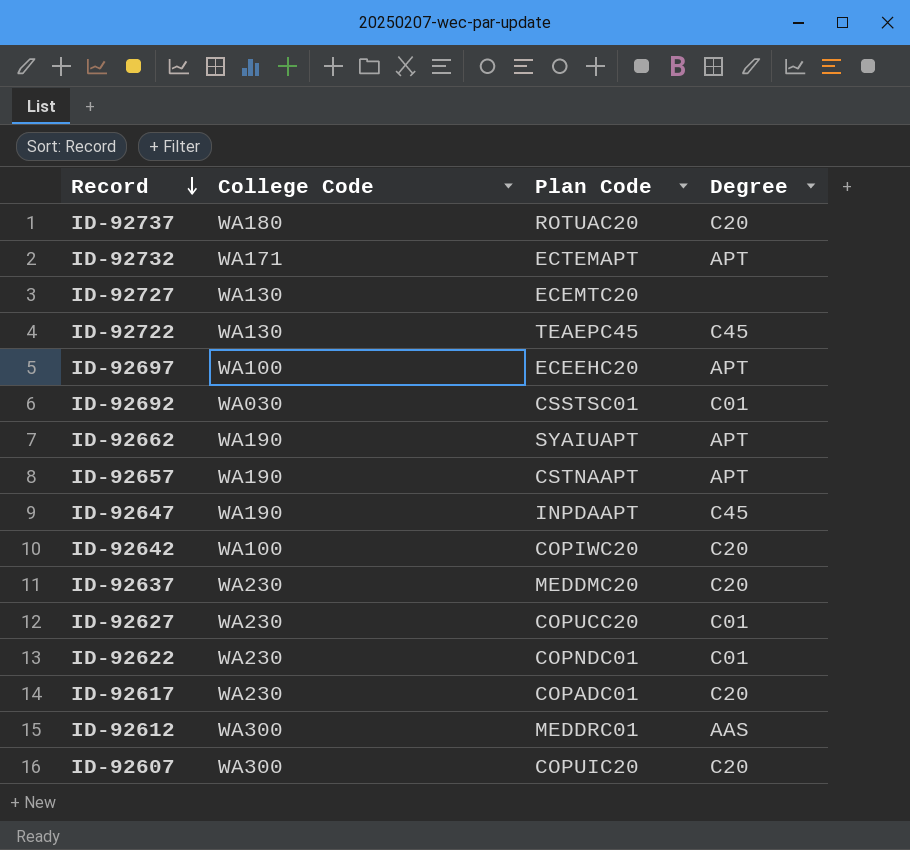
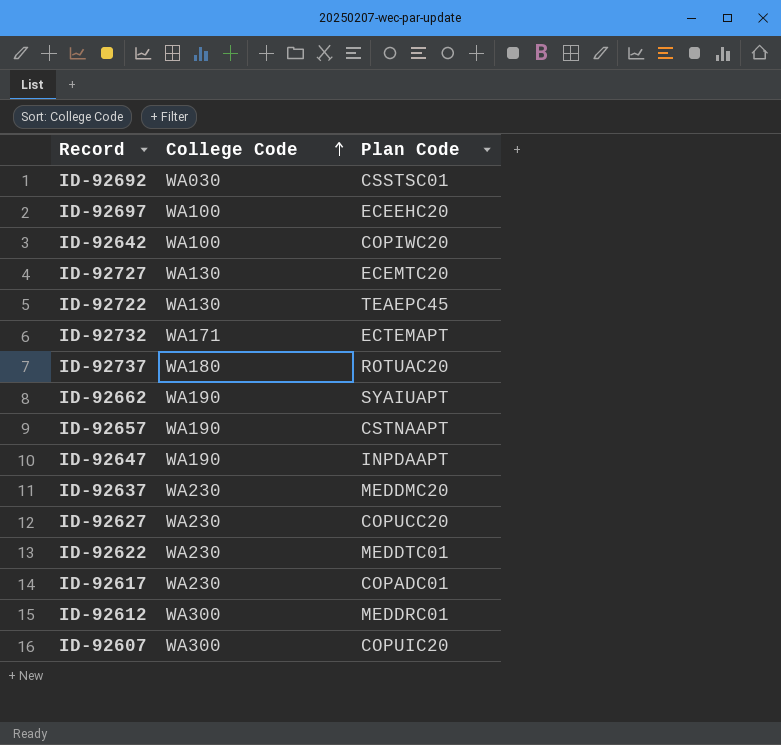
row order: Record descending -> College Code ascending
column Degree | position: 4 -> none
ID-92622 | Plan Code: COPNDC01 -> MEDDTC01

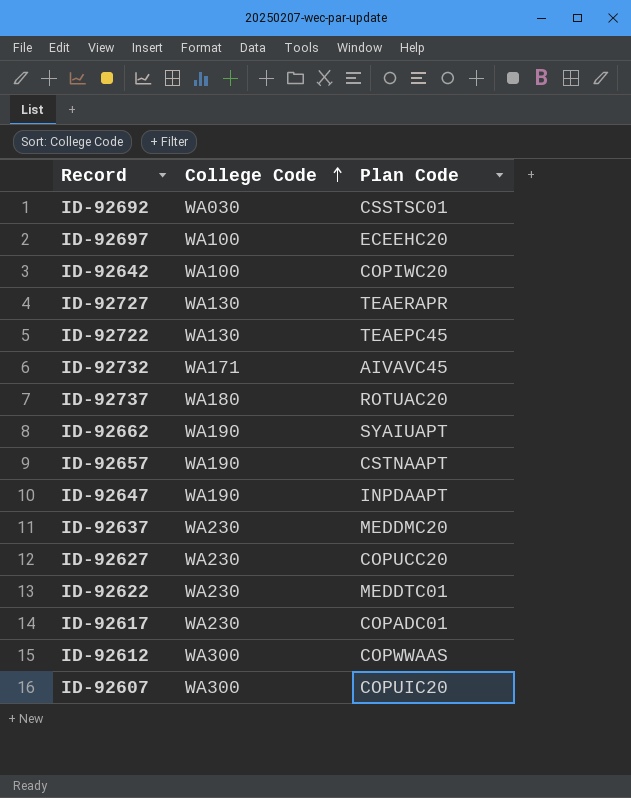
ID-92727 | Plan Code: ECEMTC20 -> TEAERAPR
ID-92732 | Plan Code: ECTEMAPT -> AIVAVC45
ID-92612 | Plan Code: MEDDRC01 -> COPWWAAS

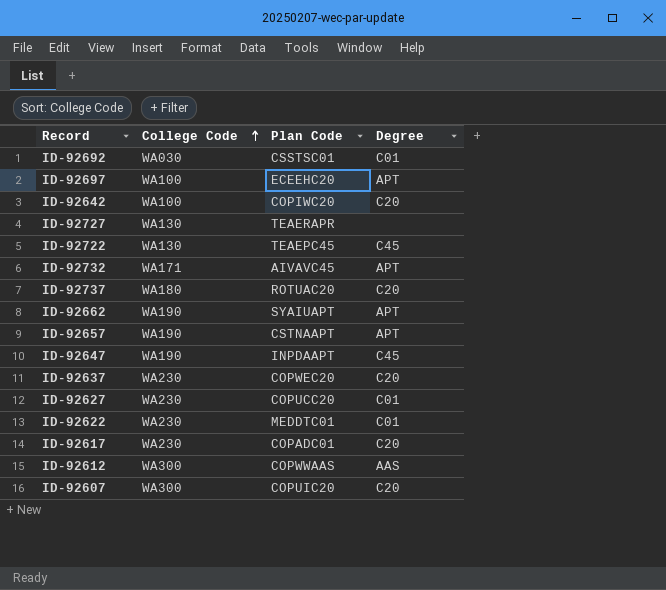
column Degree | position: none -> 4
ID-92637 | Plan Code: MEDDMC20 -> COPWEC20

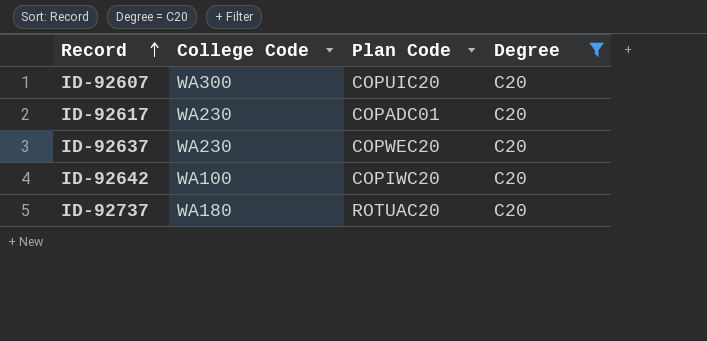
filter: none -> Degree = C20
row order: College Code ascending -> Record ascending

